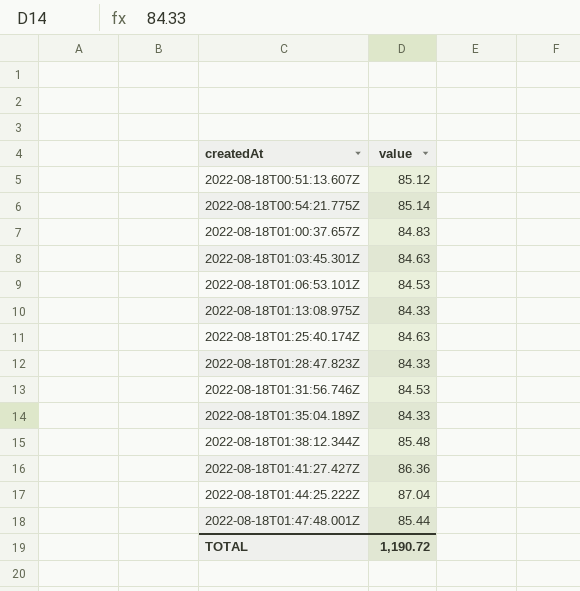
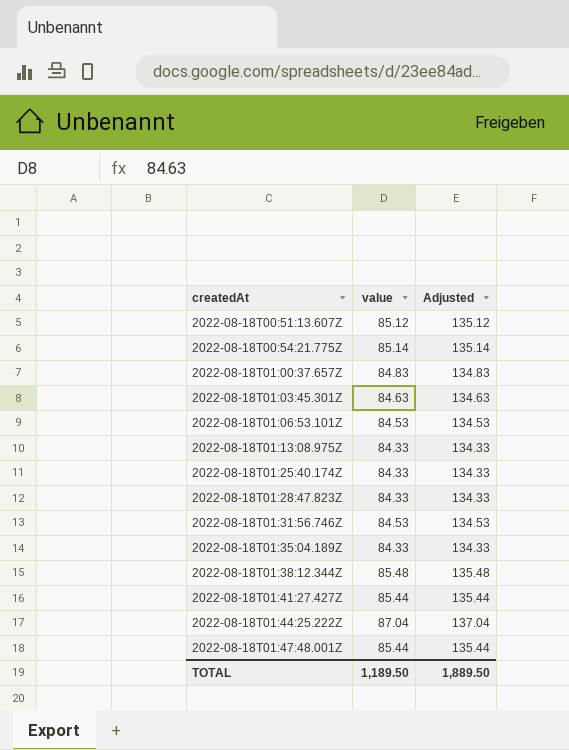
column Adjusted | formula: none -> [value] + 50
2022-08-18T01:25:40.174Z | value: 84.63 -> 84.33
2022-08-18T01:41:27.427Z | value: 86.36 -> 85.44
TOTAL | value: 1,190.72 -> 1,189.50

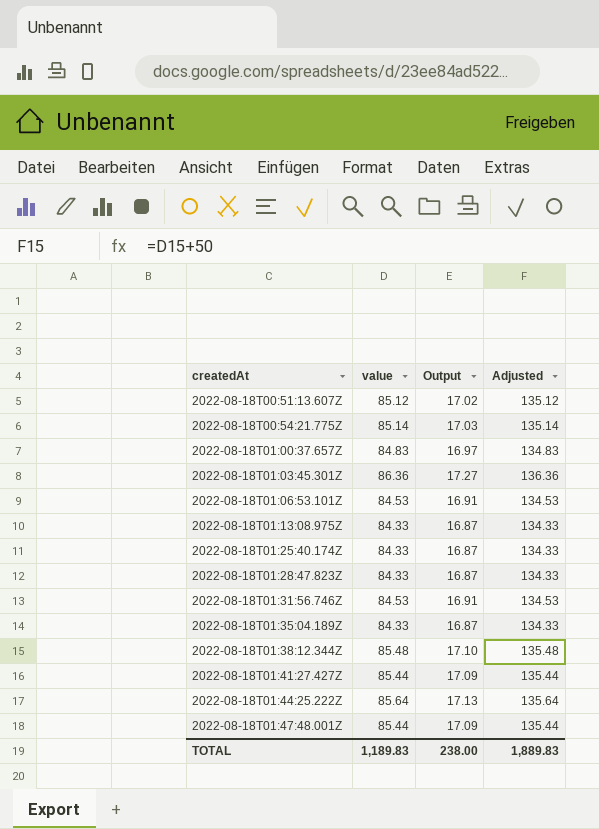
column Output | formula: none -> [value] * 0.2
2022-08-18T01:03:45.301Z | value: 84.63 -> 86.36
2022-08-18T01:03:45.301Z | Adjusted: 134.63 -> 136.36
2022-08-18T01:44:25.222Z | value: 87.04 -> 85.64
2022-08-18T01:44:25.222Z | Adjusted: 137.04 -> 135.64
TOTAL | value: 1,189.50 -> 1,189.83
TOTAL | Adjusted: 1,889.50 -> 1,889.83

